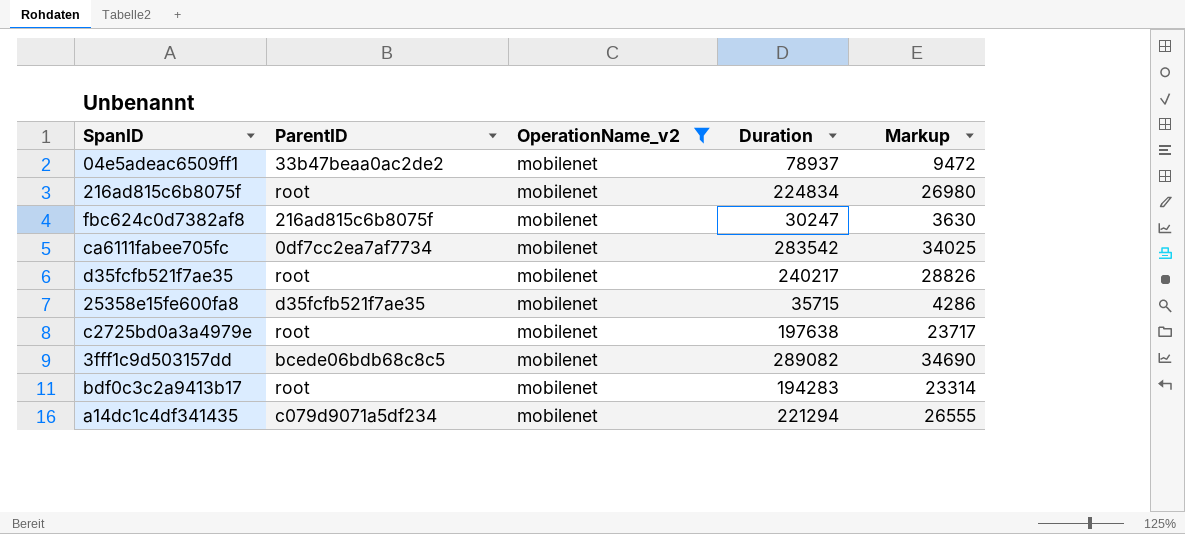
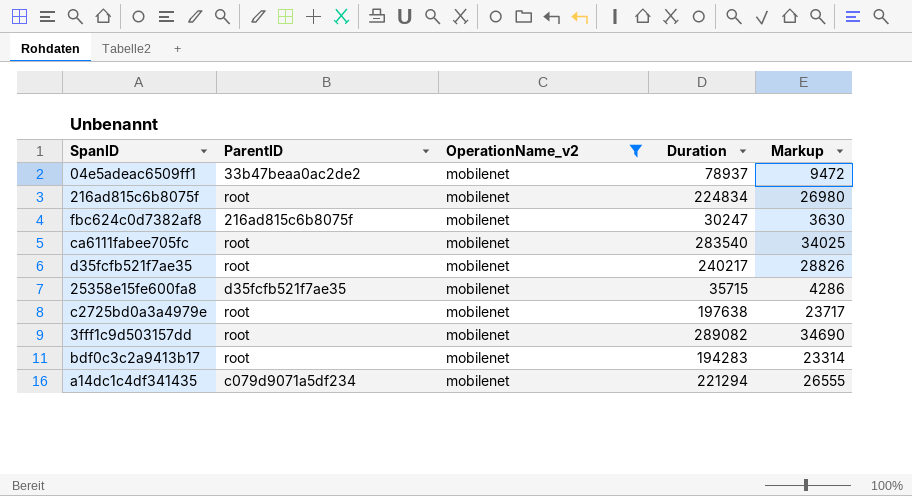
ca6111fabee705fc | ParentID: 0df7cc2ea7af7734 -> root
ca6111fabee705fc | Duration: 283542 -> 283540
3fff1c9d503157dd | ParentID: bcede06bdb68c8c5 -> root

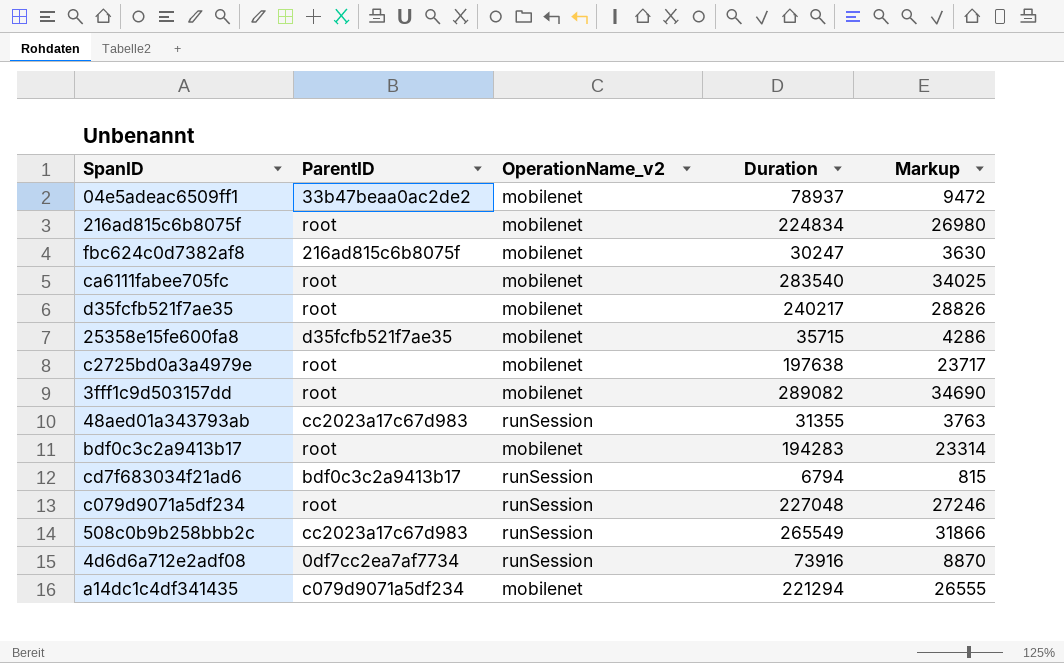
filter: OperationName_v2 = mobilenet -> none

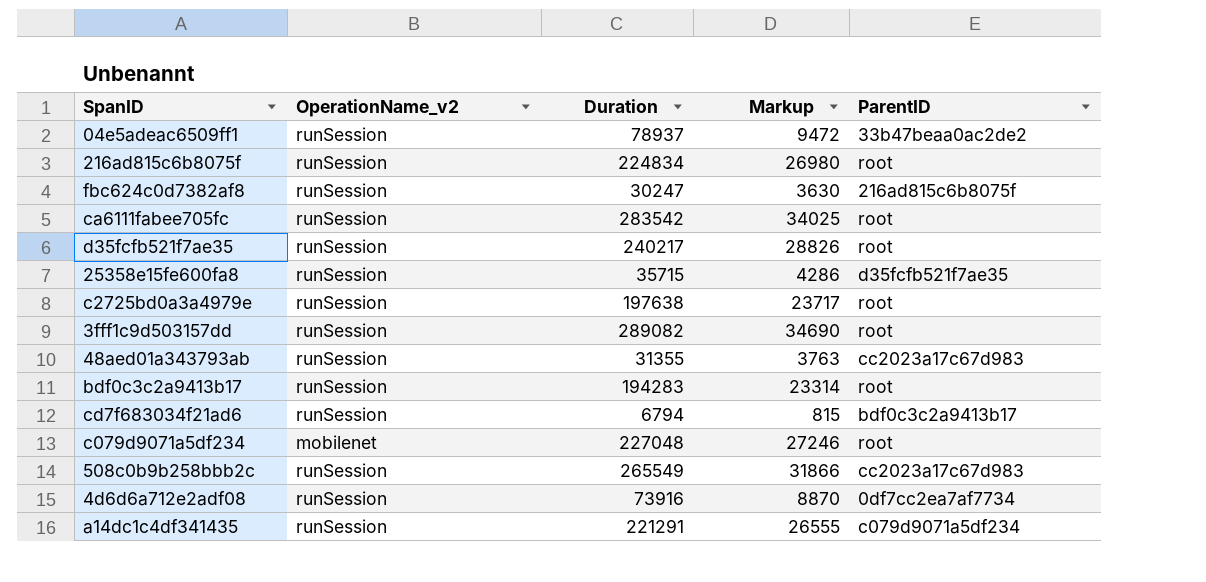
column ParentID | position: 2 -> 5
04e5adeac6509ff1 | OperationName_v2: mobilenet -> runSession
216ad815c6b8075f | OperationName_v2: mobilenet -> runSession
fbc624c0d7382af8 | OperationName_v2: mobilenet -> runSession
ca6111fabee705fc | OperationName_v2: mobilenet -> runSession
ca6111fabee705fc | Duration: 283540 -> 283542
d35fcfb521f7ae35 | OperationName_v2: mobilenet -> runSession
25358e15fe600fa8 | OperationName_v2: mobilenet -> runSession
c2725bd0a3a4979e | OperationName_v2: mobilenet -> runSession
3fff1c9d503157dd | OperationName_v2: mobilenet -> runSession
bdf0c3c2a9413b17 | OperationName_v2: mobilenet -> runSession
c079d9071a5df234 | OperationName_v2: runSession -> mobilenet
a14dc1c4df341435 | OperationName_v2: mobilenet -> runSession
a14dc1c4df341435 | Duration: 221294 -> 221291

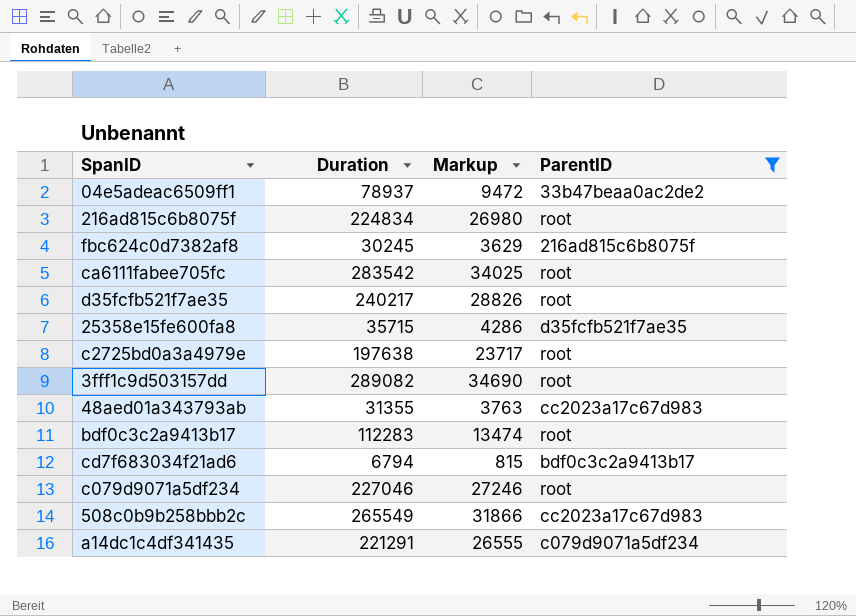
filter: none -> ParentID != 0df7cc2ea7af7734
column OperationName_v2 | position: 2 -> none
fbc624c0d7382af8 | Duration: 30247 -> 30245
fbc624c0d7382af8 | Markup: 3630 -> 3629
bdf0c3c2a9413b17 | Duration: 194283 -> 112283
bdf0c3c2a9413b17 | Markup: 23314 -> 13474
c079d9071a5df234 | Duration: 227048 -> 227046

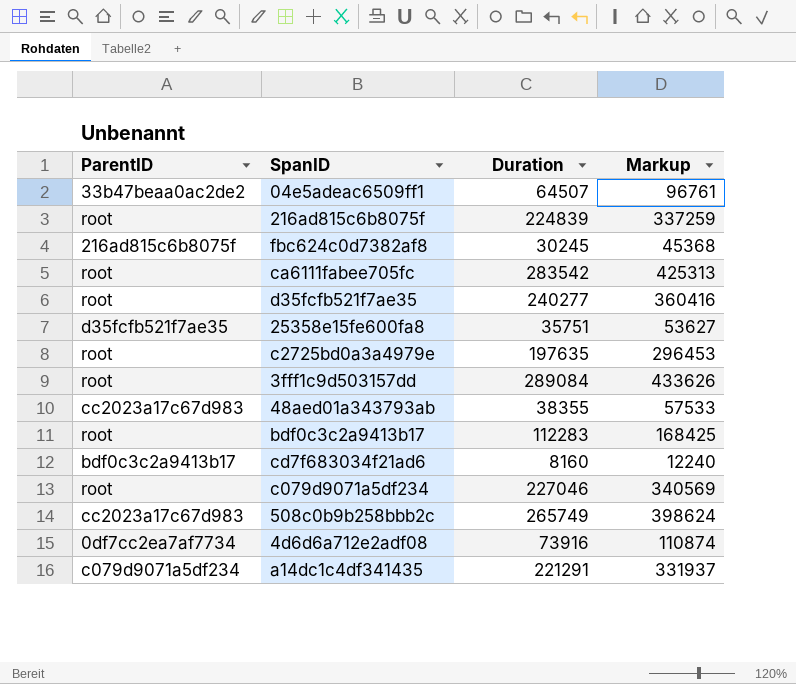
filter: ParentID != 0df7cc2ea7af7734 -> none
column ParentID | position: 4 -> 1
column Markup | formula: [Duration] * 0.12 -> [Duration] * 1.5
04e5adeac6509ff1 | Duration: 78937 -> 64507
216ad815c6b8075f | Duration: 224834 -> 224839
d35fcfb521f7ae35 | Duration: 240217 -> 240277
25358e15fe600fa8 | Duration: 35715 -> 35751
c2725bd0a3a4979e | Duration: 197638 -> 197635
3fff1c9d503157dd | Duration: 289082 -> 289084
48aed01a343793ab | Duration: 31355 -> 38355
cd7f683034f21ad6 | Duration: 6794 -> 8160
508c0b9b258bbb2c | Duration: 265549 -> 265749

